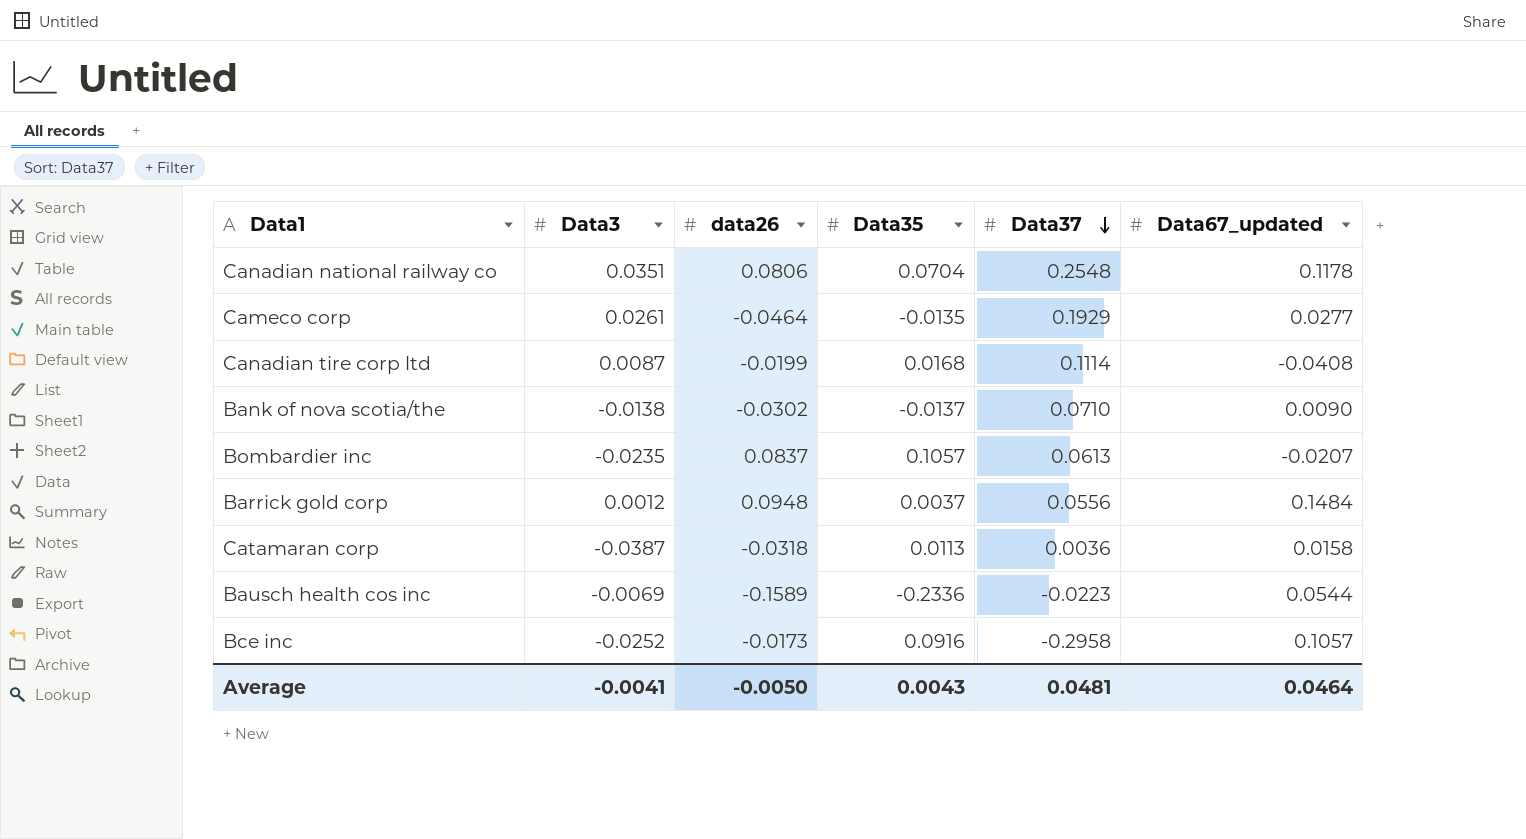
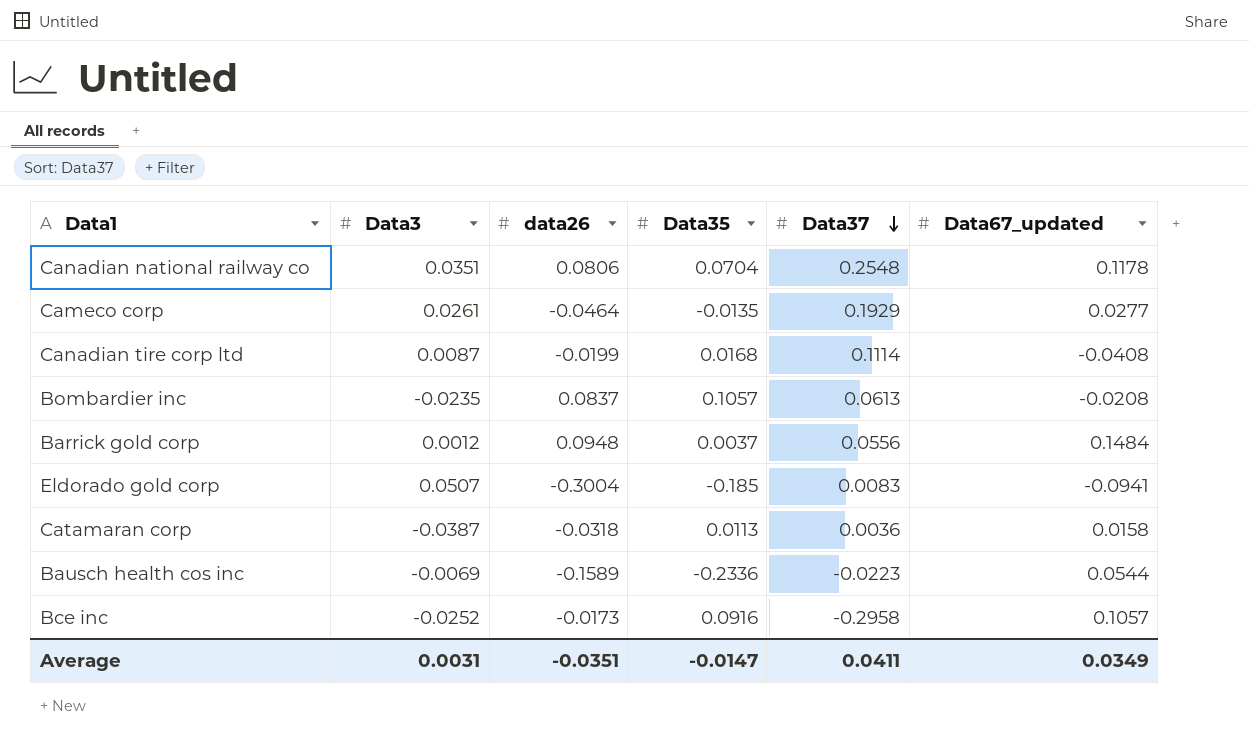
row Bank of nova scotia/the: -0.0138 | -0.0302 | -0.0137 | 0.0710 | 0.0090 -> none
Bombardier inc | Data67_updated: -0.0207 -> -0.0208
row Eldorado gold corp: none -> 0.0507 | -0.3004 | -0.185 | 0.0083 | -0.0941
Average | Data3: -0.0041 -> 0.0031
Average | data26: -0.0050 -> -0.0351
Average | Data35: 0.0043 -> -0.0147
Average | Data37: 0.0481 -> 0.0411
Average | Data67_updated: 0.0464 -> 0.0349

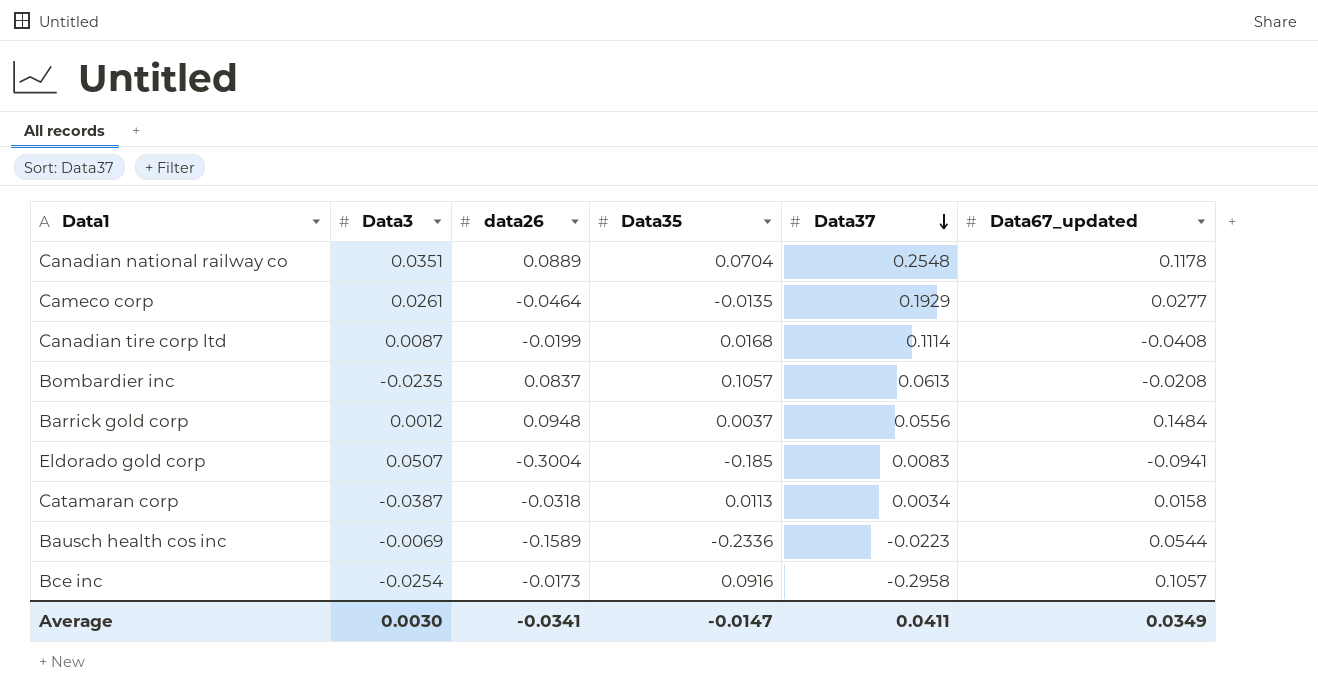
Canadian national railway co | data26: 0.0806 -> 0.0889
Catamaran corp | Data37: 0.0036 -> 0.0034
Bce inc | Data3: -0.0252 -> -0.0254
Average | Data3: 0.0031 -> 0.0030
Average | data26: -0.0351 -> -0.0341

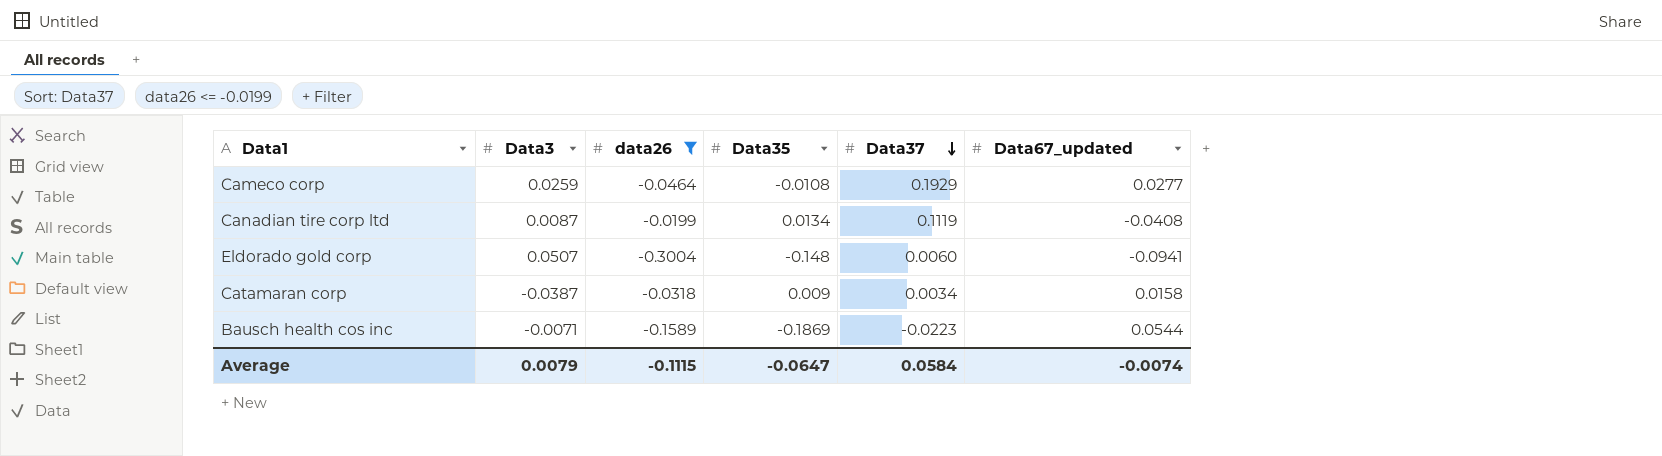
filter: none -> data26 <= -0.0199
Cameco corp | Data3: 0.0261 -> 0.0259
Cameco corp | Data35: -0.0135 -> -0.0108
Canadian tire corp ltd | Data35: 0.0168 -> 0.0134
Canadian tire corp ltd | Data37: 0.1114 -> 0.1119
Eldorado gold corp | Data35: -0.185 -> -0.148
Eldorado gold corp | Data37: 0.0083 -> 0.0060
Catamaran corp | Data35: 0.0113 -> 0.009
Bausch health cos inc | Data3: -0.0069 -> -0.0071
Bausch health cos inc | Data35: -0.2336 -> -0.1869
Average | Data3: 0.0030 -> 0.0079
Average | data26: -0.0341 -> -0.1115
Average | Data35: -0.0147 -> -0.0647
Average | Data37: 0.0411 -> 0.0584
Average | Data67_updated: 0.0349 -> -0.0074

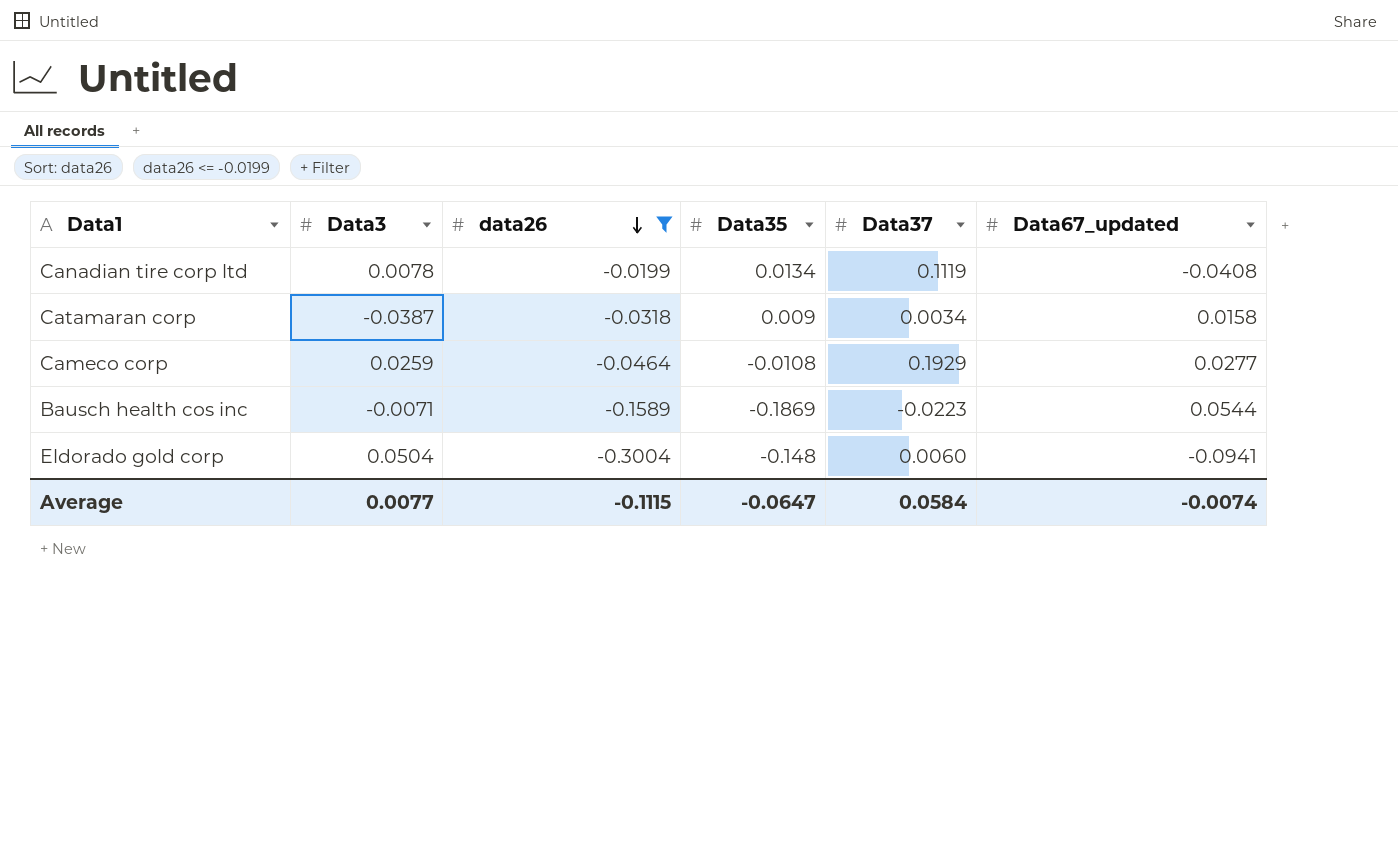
row order: Data37 descending -> data26 descending
Canadian tire corp ltd | Data3: 0.0087 -> 0.0078
Eldorado gold corp | Data3: 0.0507 -> 0.0504
Average | Data3: 0.0079 -> 0.0077

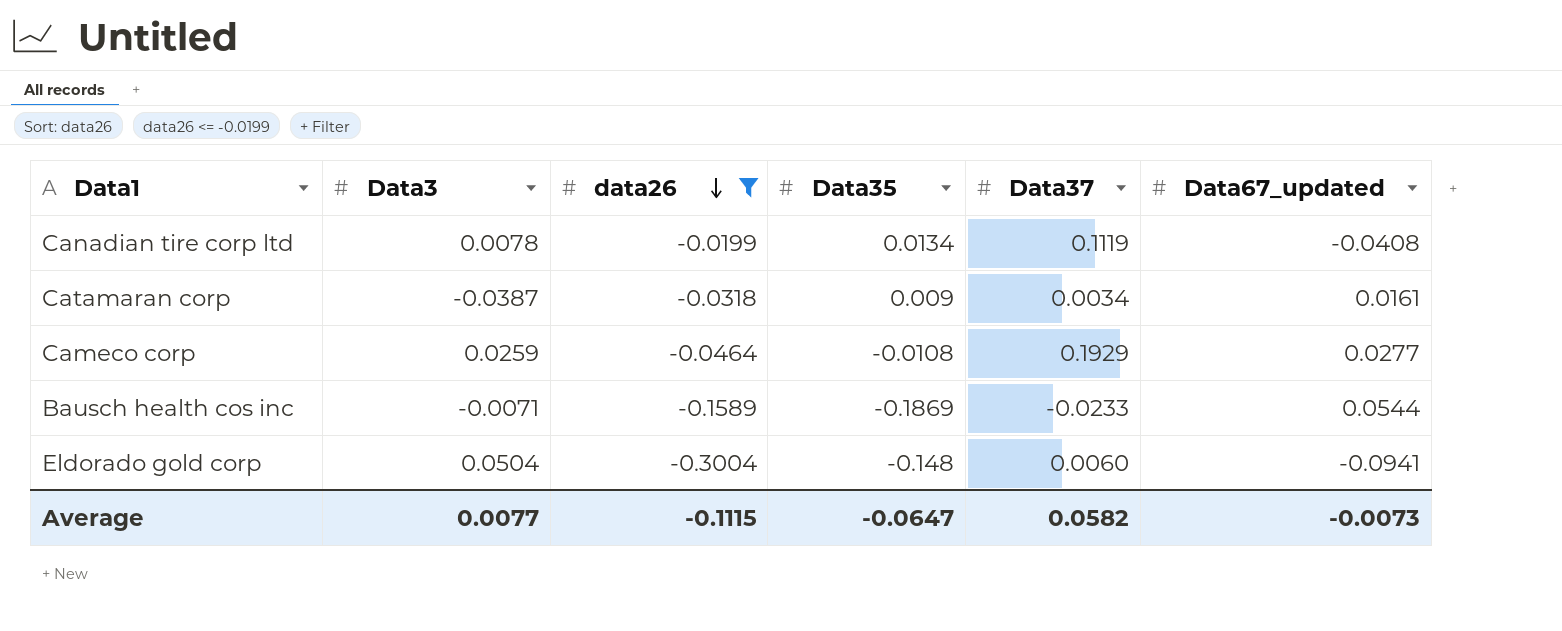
Catamaran corp | Data67_updated: 0.0158 -> 0.0161
Bausch health cos inc | Data37: -0.0223 -> -0.0233
Average | Data37: 0.0584 -> 0.0582
Average | Data67_updated: -0.0074 -> -0.0073

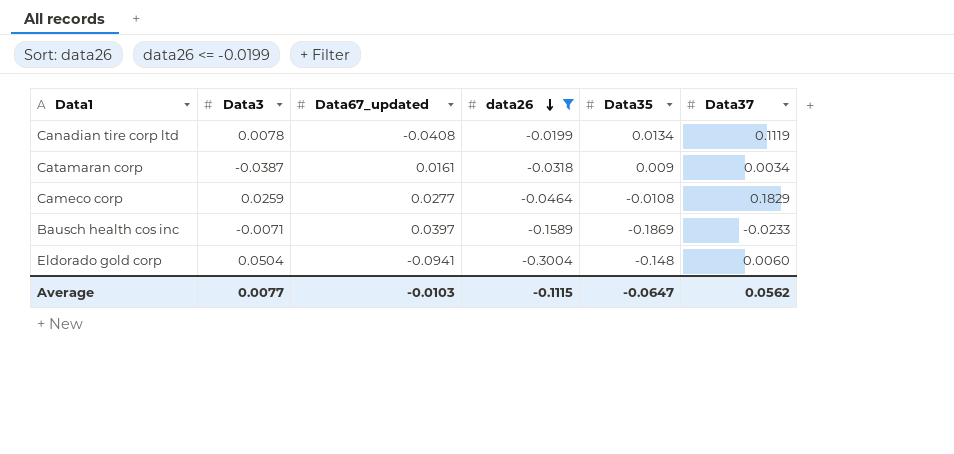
column Data67_updated | position: 6 -> 3
Cameco corp | Data37: 0.1929 -> 0.1829
Bausch health cos inc | Data67_updated: 0.0544 -> 0.0397
Average | Data67_updated: -0.0073 -> -0.0103
Average | Data37: 0.0582 -> 0.0562

